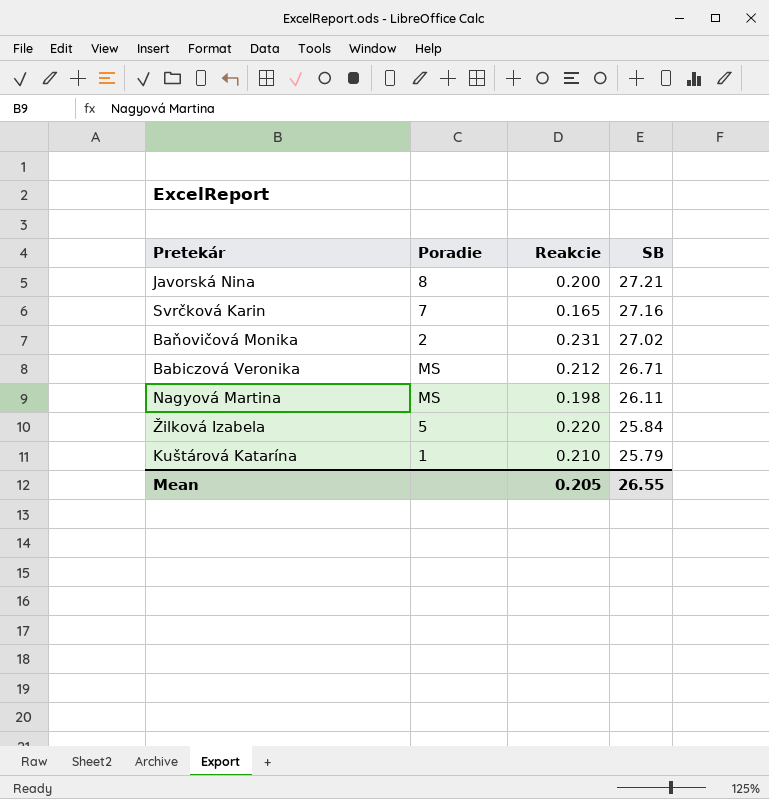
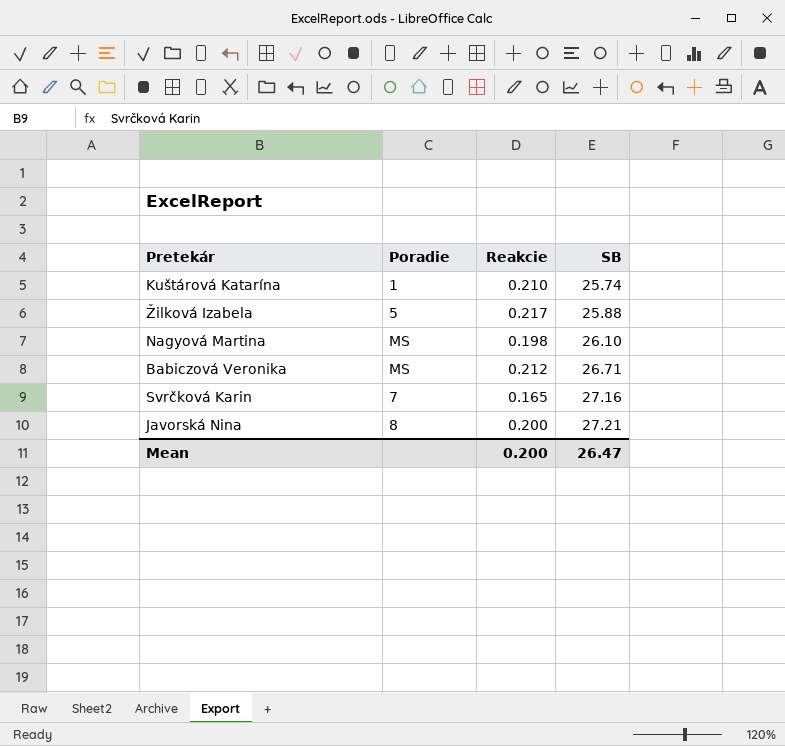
row order: SB descending -> SB ascending
row Baňovičová Monika: 2 | 0.231 | 27.02 -> none
Kuštárová Katarína | SB: 25.79 -> 25.74
Žilková Izabela | Reakcie: 0.220 -> 0.217
Žilková Izabela | SB: 25.84 -> 25.88
Nagyová Martina | SB: 26.11 -> 26.10
Mean | Reakcie: 0.205 -> 0.200
Mean | SB: 26.55 -> 26.47

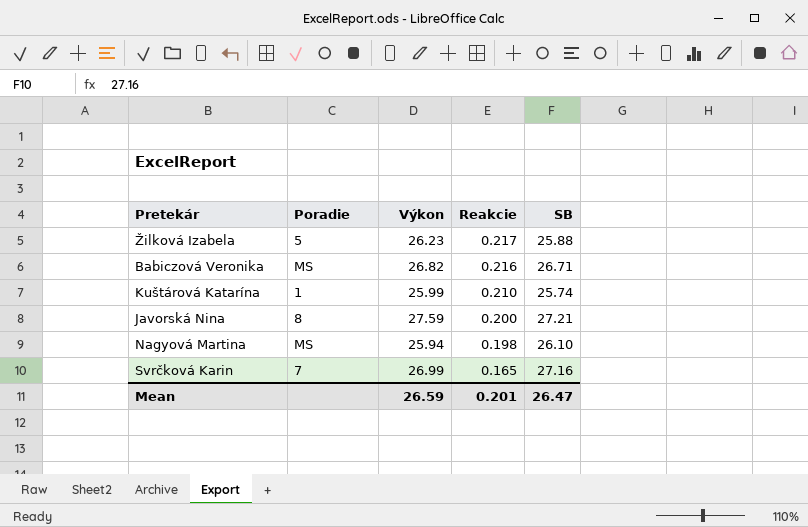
row order: SB ascending -> Reakcie descending
column Výkon | position: none -> 3
Babiczová Veronika | Reakcie: 0.212 -> 0.216
Mean | Reakcie: 0.200 -> 0.201

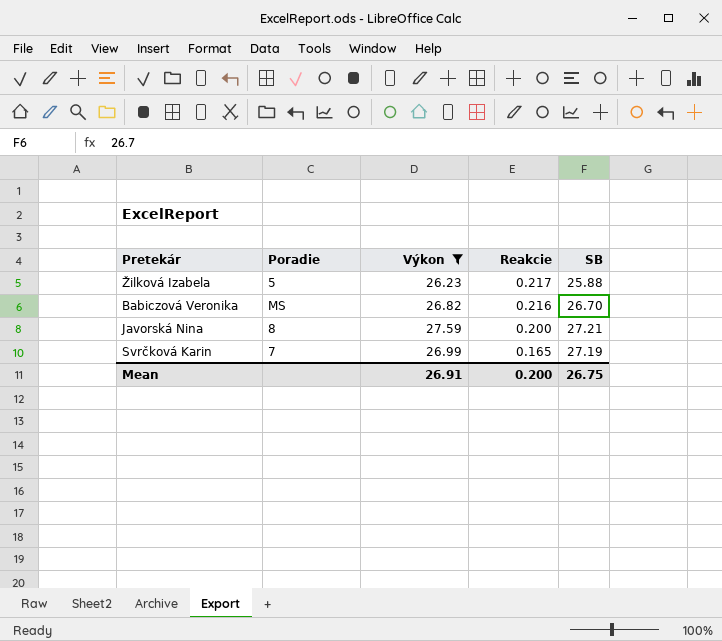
filter: none -> Výkon >= 26.23
Babiczová Veronika | SB: 26.71 -> 26.70
Svrčková Karin | SB: 27.16 -> 27.19
Mean | Výkon: 26.59 -> 26.91
Mean | Reakcie: 0.201 -> 0.200
Mean | SB: 26.47 -> 26.75

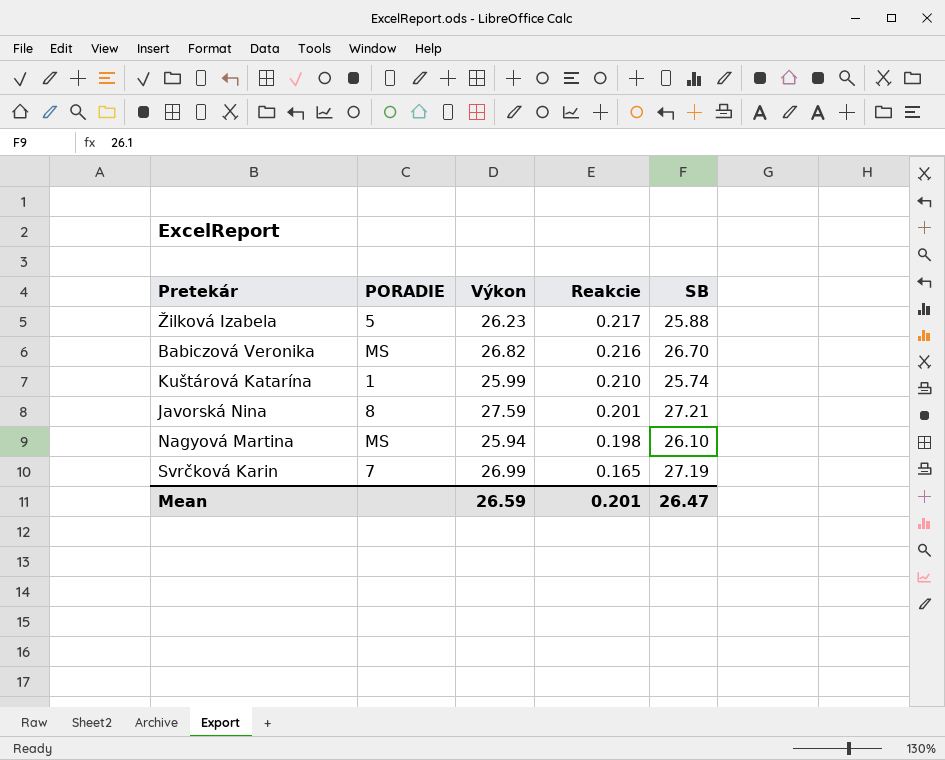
filter: Výkon >= 26.23 -> none
column name: Poradie -> PORADIE
Javorská Nina | Reakcie: 0.200 -> 0.201
Mean | Výkon: 26.91 -> 26.59
Mean | Reakcie: 0.200 -> 0.201
Mean | SB: 26.75 -> 26.47

